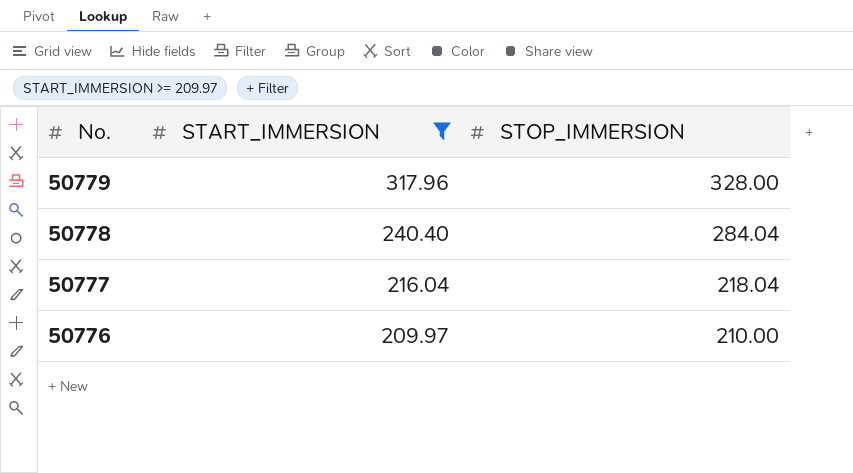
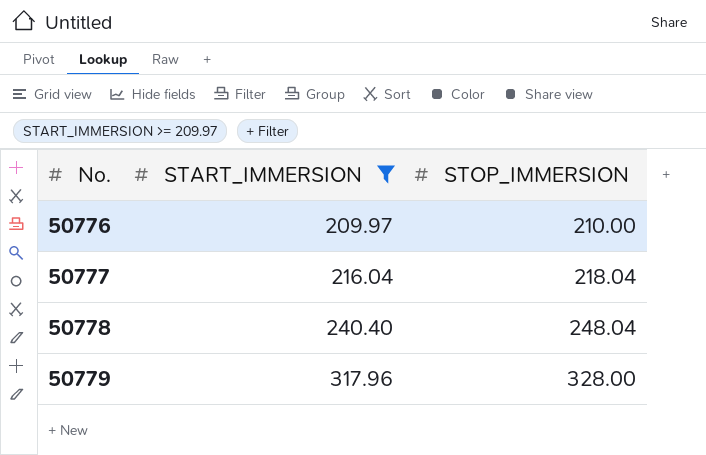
row order: No. descending -> No. ascending
50778 | STOP_IMMERSION: 284.04 -> 248.04

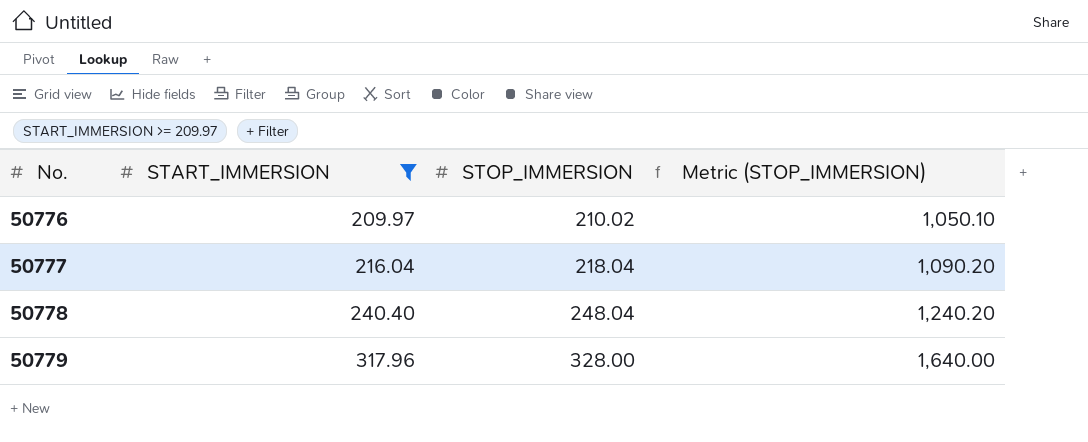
column Metric (STOP_IMMERSION) | formula: none -> [STOP_IMMERSION] * 5
50776 | STOP_IMMERSION: 210.00 -> 210.02

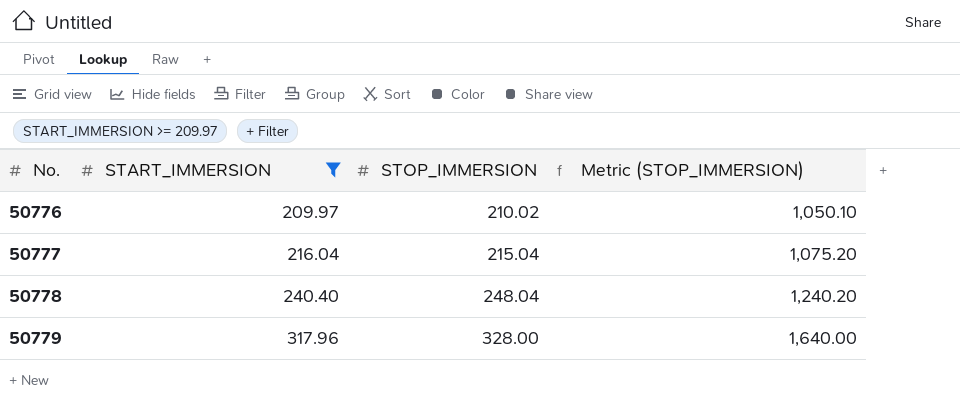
50777 | STOP_IMMERSION: 218.04 -> 215.04
50777 | Metric (STOP_IMMERSION): 1,090.20 -> 1,075.20

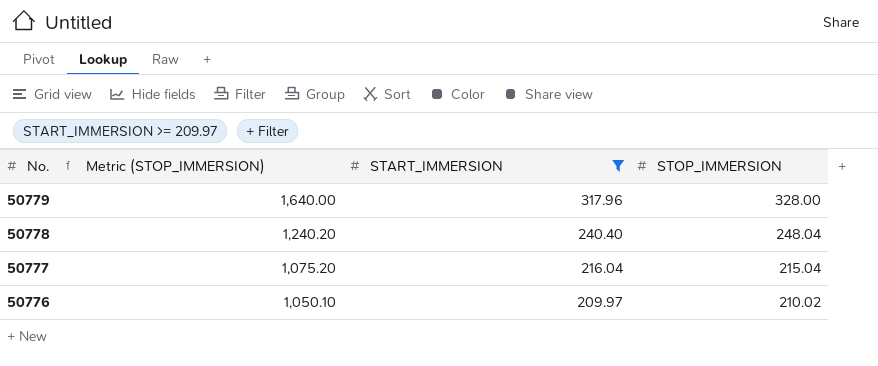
row order: No. ascending -> No. descending
column Metric (STOP_IMMERSION) | position: 4 -> 2

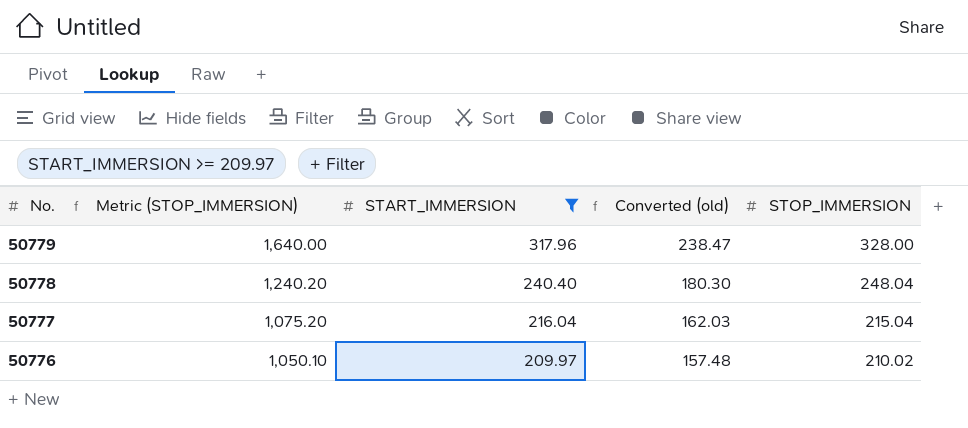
column Converted (old) | formula: none -> [START_IMMERSION] * 0.75

